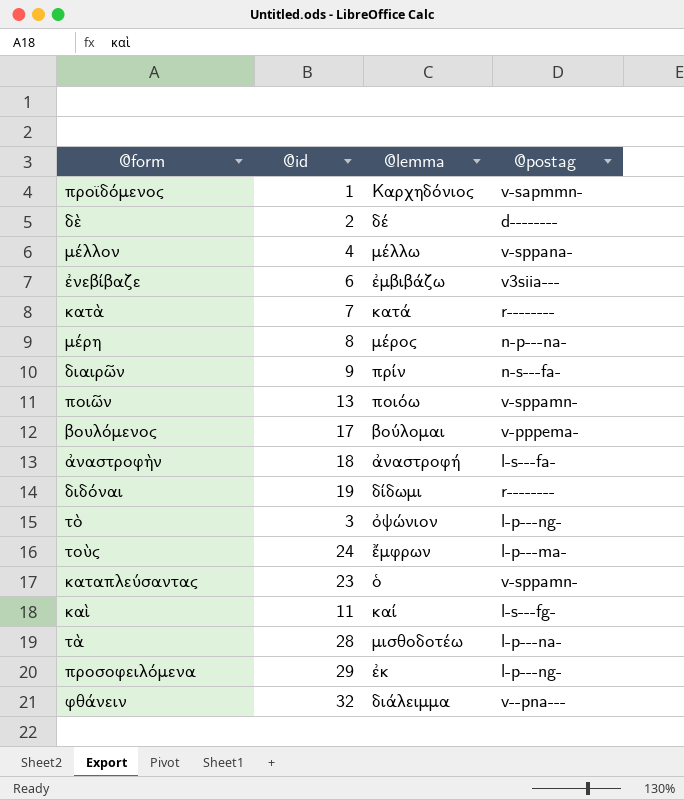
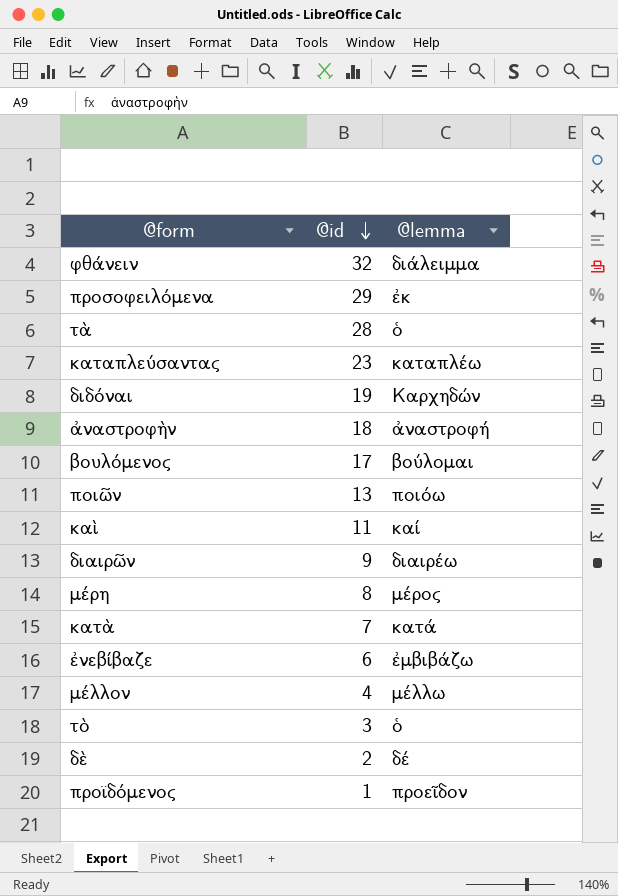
row order: none -> @id descending
column @postag | position: 4 -> none
row τοὺς: 24 | ἔμφρων | l-p---ma- -> none
τὰ | @lemma: μισθοδοτέω -> ὁ
καταπλεύσαντας | @lemma: ὁ -> καταπλέω
διδόναι | @lemma: δίδωμι -> Καρχηδών
διαιρῶν | @lemma: πρίν -> διαιρέω
τὸ | @lemma: ὀψώνιον -> ὁ
προϊδόμενος | @lemma: Καρχηδόνιος -> προεῖδον

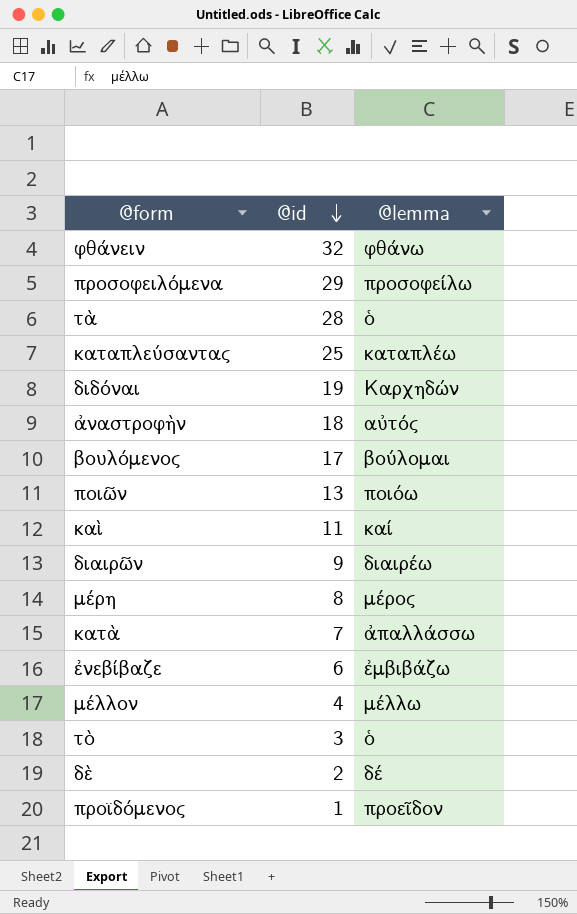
φθάνειν | @lemma: διάλειμμα -> φθάνω
προσοφειλόμενα | @lemma: ἐκ -> προσοφείλω
καταπλεύσαντας | @id: 23 -> 25
ἀναστροφὴν | @lemma: ἀναστροφή -> αὐτός
κατὰ | @lemma: κατά -> ἀπαλλάσσω

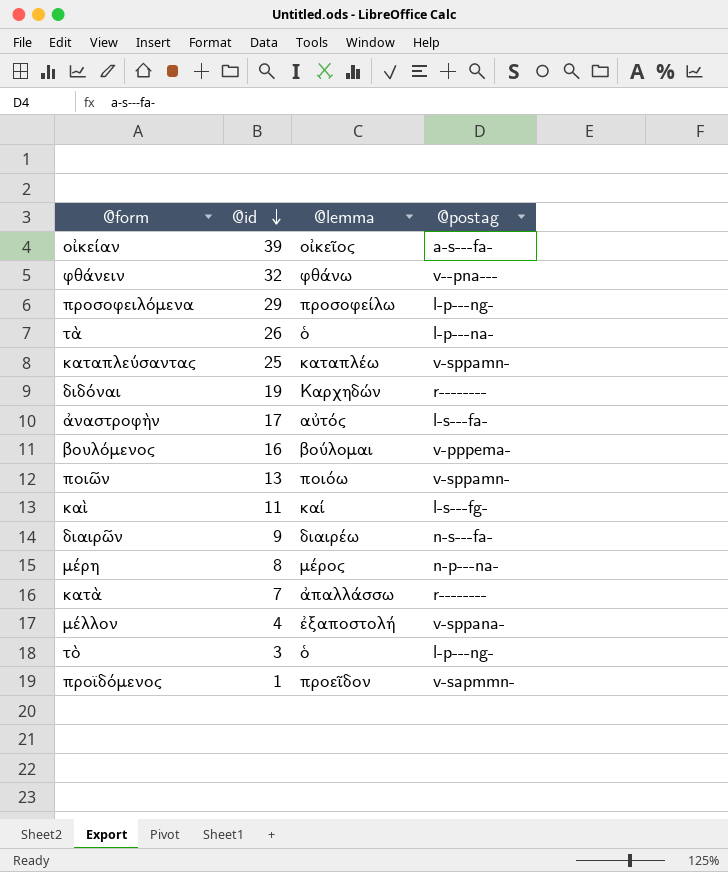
column @postag | position: none -> 4
row ἐνεβίβαζε: 6 | ἐμβιβάζω -> none
row δὲ: 2 | δέ -> none
row οἰκείαν: none -> 39 | οἰκεῖος | a-s---fa-
τὰ | @id: 28 -> 26
ἀναστροφὴν | @id: 18 -> 17
βουλόμενος | @id: 17 -> 16
μέλλον | @lemma: μέλλω -> ἐξαποστολή

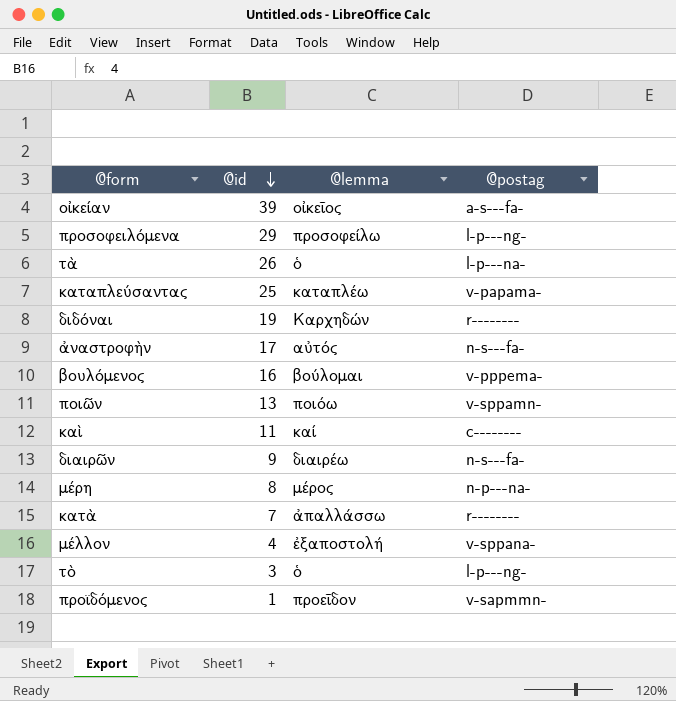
row φθάνειν: 32 | φθάνω | v--pna--- -> none
καταπλεύσαντας | @postag: v-sppamn- -> v-papama-
ἀναστροφὴν | @postag: l-s---fa- -> n-s---fa-
καὶ | @postag: l-s---fg- -> c--------

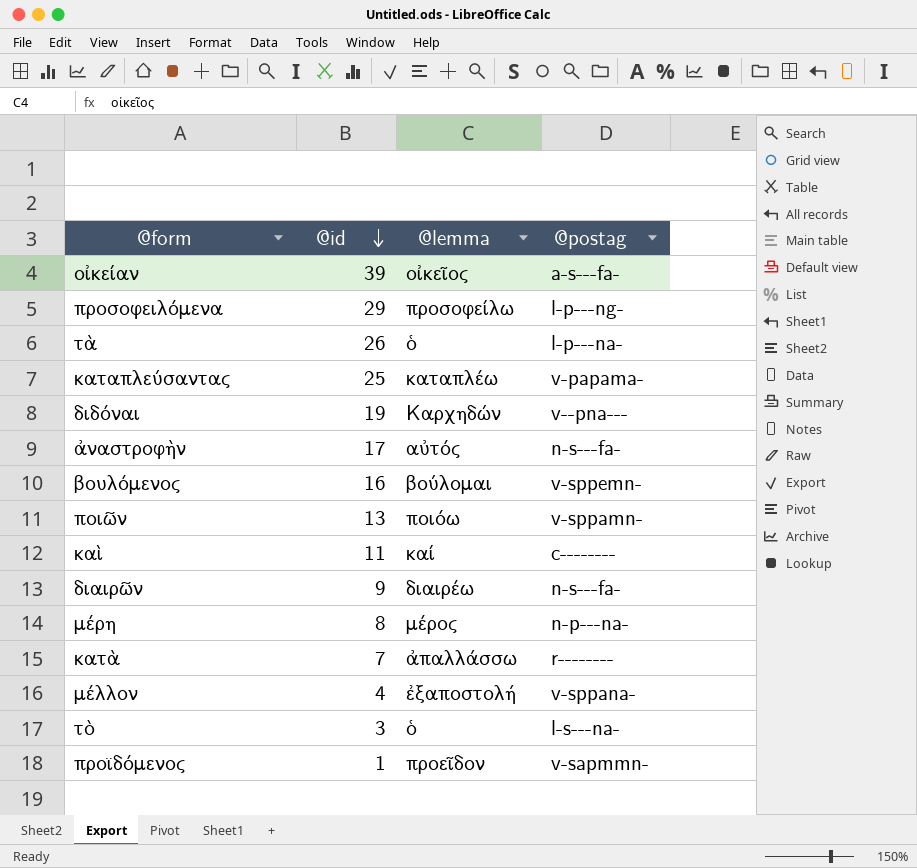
διδόναι | @postag: r-------- -> v--pna---
βουλόμενος | @postag: v-pppema- -> v-sppemn-
τὸ | @postag: l-p---ng- -> l-s---na-

